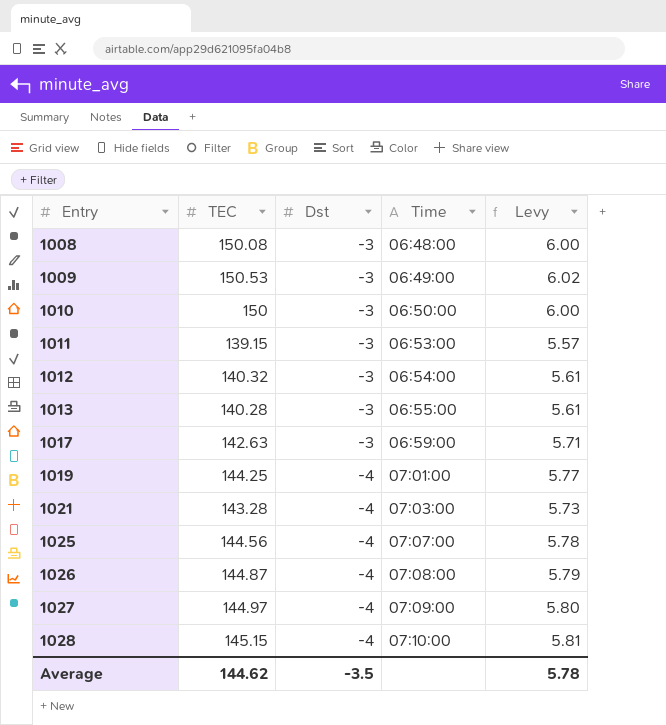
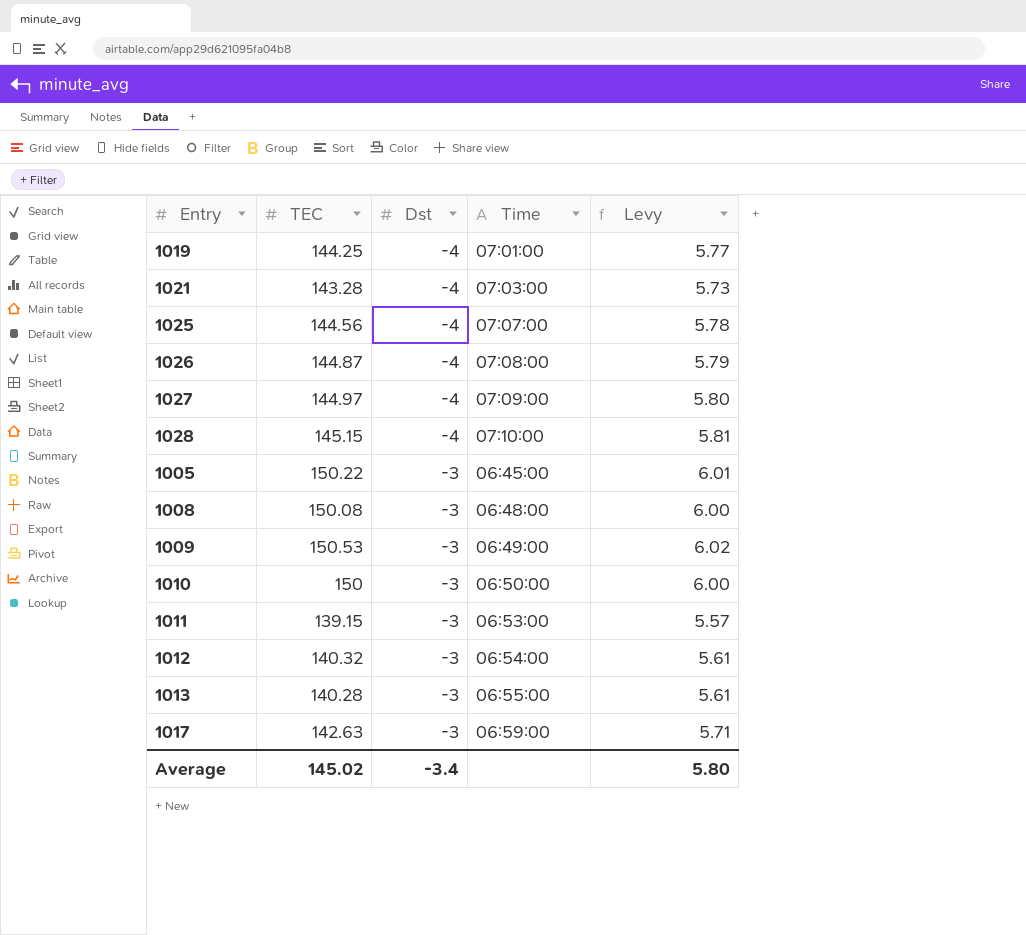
row order: Entry ascending -> Dst ascending
row 1005: none -> 150.22 | -3 | 06:45:00 | 6.01
Average | TEC: 144.62 -> 145.02
Average | Dst: -3.5 -> -3.4
Average | Levy: 5.78 -> 5.80

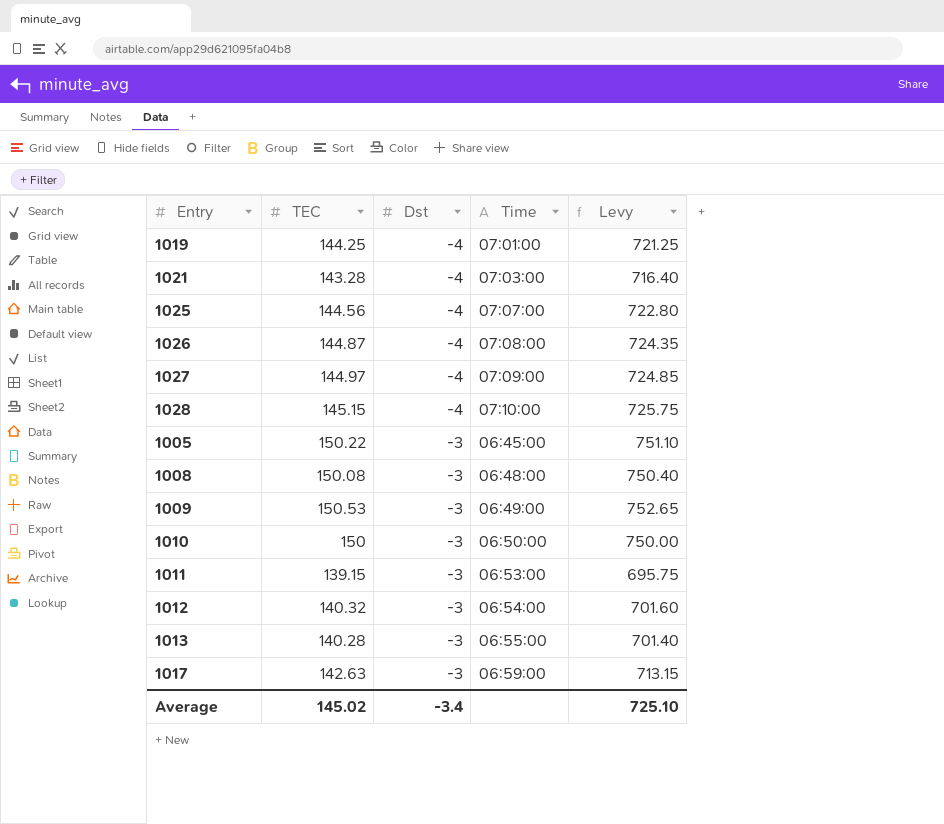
column Levy | formula: [TEC] * 0.04 -> [TEC] * 5
Average | Levy: 5.80 -> 725.10

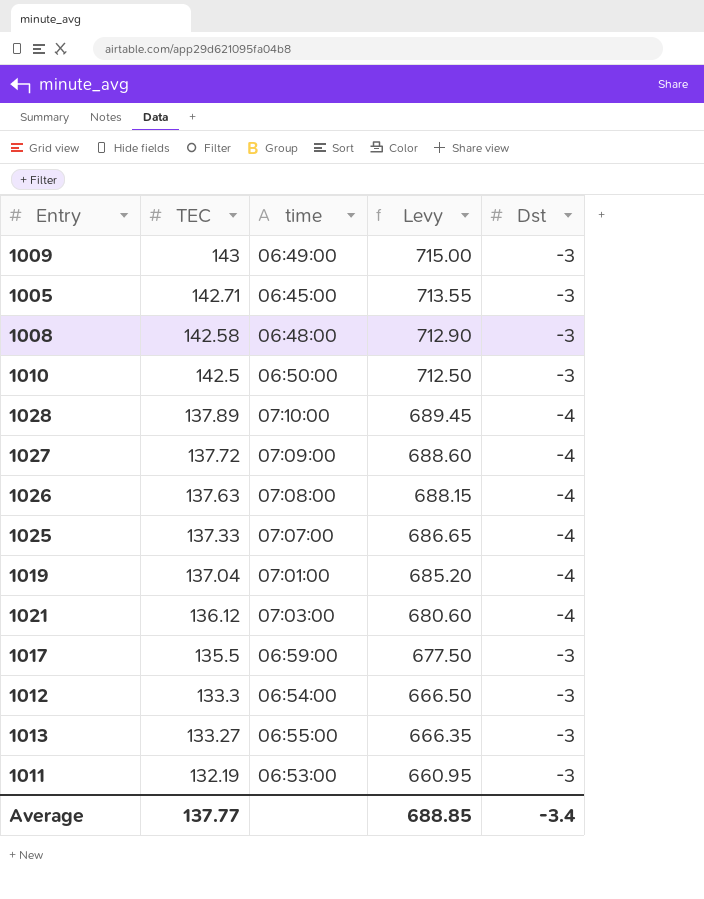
row order: Dst ascending -> TEC descending
column name: Time -> time
column Dst | position: 3 -> 5
1009 | TEC: 150.53 -> 143
1009 | Levy: 752.65 -> 715.00
1005 | TEC: 150.22 -> 142.71
1005 | Levy: 751.10 -> 713.55
1008 | TEC: 150.08 -> 142.58
1008 | Levy: 750.40 -> 712.90
1010 | TEC: 150 -> 142.5
1010 | Levy: 750.00 -> 712.50
1028 | TEC: 145.15 -> 137.89
1028 | Levy: 725.75 -> 689.45
1027 | TEC: 144.97 -> 137.72
1027 | Levy: 724.85 -> 688.60
1026 | TEC: 144.87 -> 137.63
1026 | Levy: 724.35 -> 688.15
1025 | TEC: 144.56 -> 137.33
1025 | Levy: 722.80 -> 686.65
1019 | TEC: 144.25 -> 137.04
1019 | Levy: 721.25 -> 685.20
1021 | TEC: 143.28 -> 136.12
1021 | Levy: 716.40 -> 680.60
1017 | TEC: 142.63 -> 135.5
1017 | Levy: 713.15 -> 677.50
1012 | TEC: 140.32 -> 133.3
1012 | Levy: 701.60 -> 666.50
1013 | TEC: 140.28 -> 133.27
1013 | Levy: 701.40 -> 666.35
1011 | TEC: 139.15 -> 132.19
1011 | Levy: 695.75 -> 660.95
Average | TEC: 145.02 -> 137.77
Average | Levy: 725.10 -> 688.85

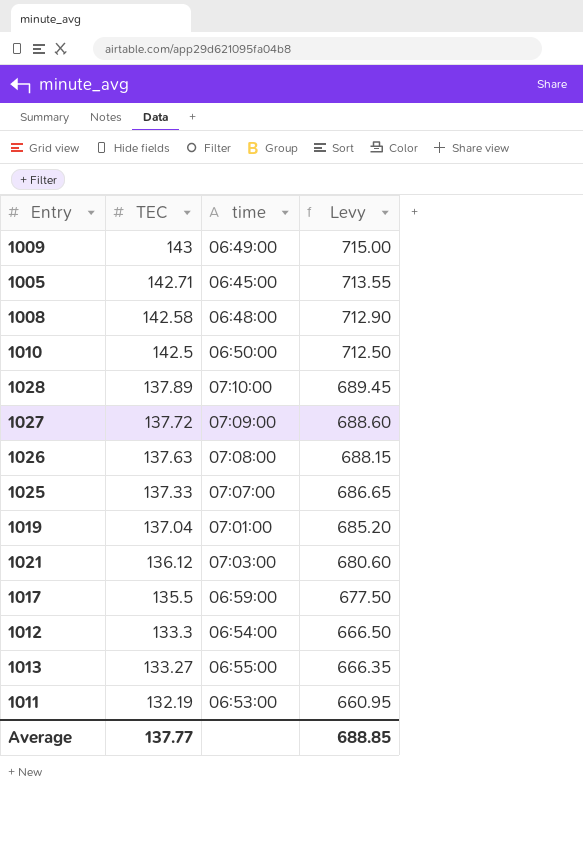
column Dst | position: 5 -> none

